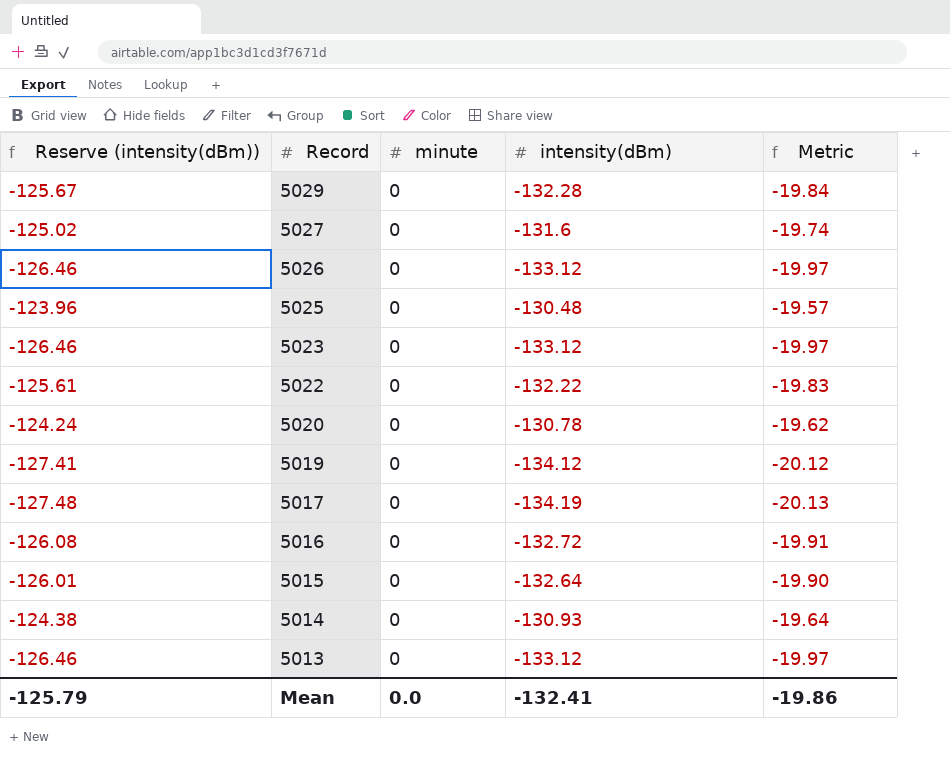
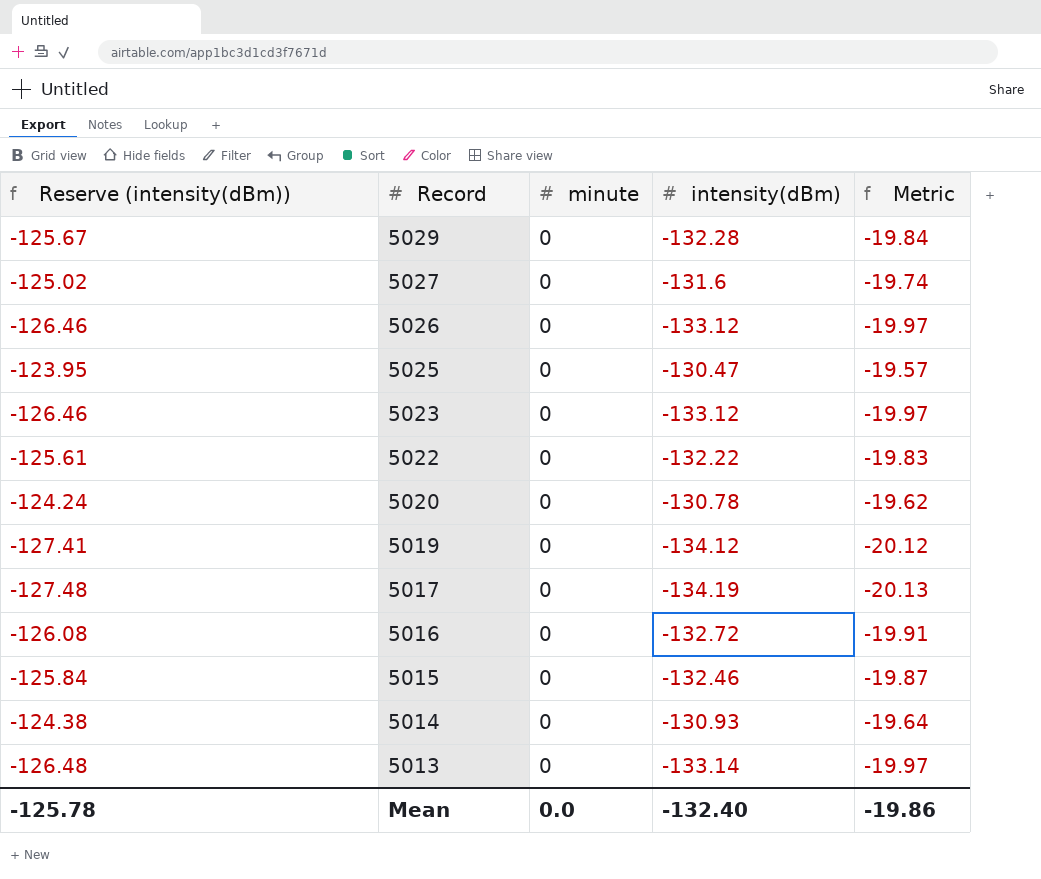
5025 | Reserve (intensity(dBm)): -123.96 -> -123.95
5025 | intensity(dBm): -130.48 -> -130.47
5015 | Reserve (intensity(dBm)): -126.01 -> -125.84
5015 | intensity(dBm): -132.64 -> -132.46
5015 | Metric: -19.90 -> -19.87
5013 | Reserve (intensity(dBm)): -126.46 -> -126.48
5013 | intensity(dBm): -133.12 -> -133.14
Mean | Reserve (intensity(dBm)): -125.79 -> -125.78
Mean | intensity(dBm): -132.41 -> -132.40

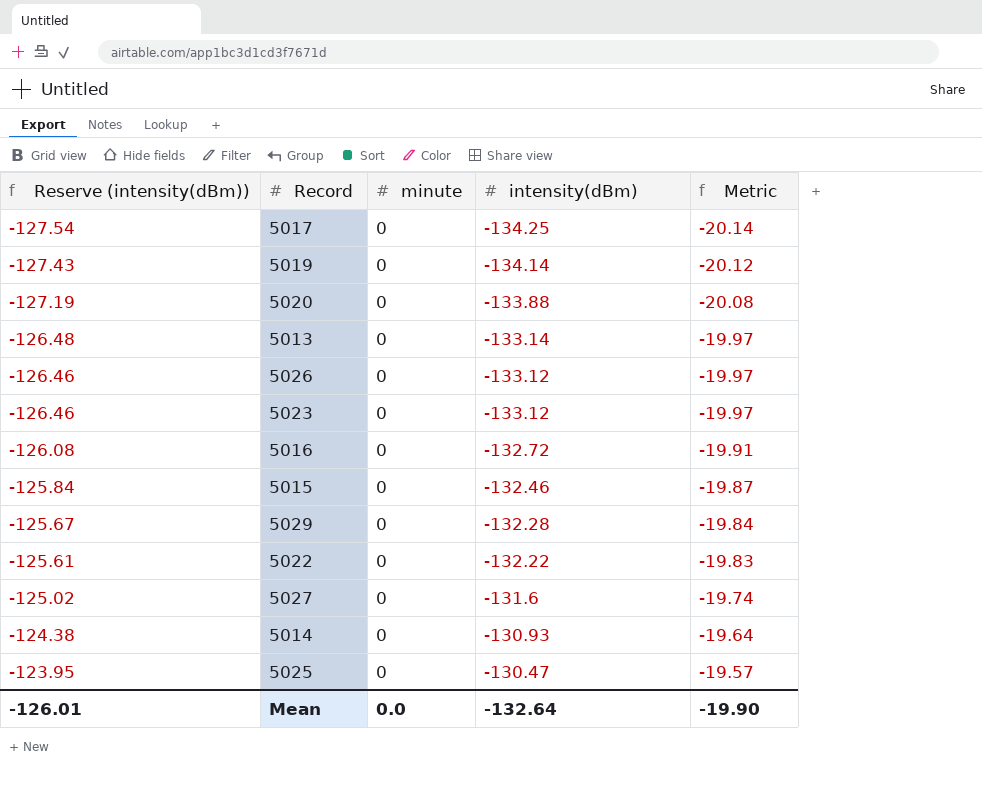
row order: Record descending -> Reserve (intensity(dBm)) ascending
5017 | Reserve (intensity(dBm)): -127.48 -> -127.54
5017 | intensity(dBm): -134.19 -> -134.25
5017 | Metric: -20.13 -> -20.14
5019 | Reserve (intensity(dBm)): -127.41 -> -127.43
5019 | intensity(dBm): -134.12 -> -134.14
5020 | Reserve (intensity(dBm)): -124.24 -> -127.19
5020 | intensity(dBm): -130.78 -> -133.88
5020 | Metric: -19.62 -> -20.08
Mean | Reserve (intensity(dBm)): -125.78 -> -126.01
Mean | intensity(dBm): -132.40 -> -132.64
Mean | Metric: -19.86 -> -19.90

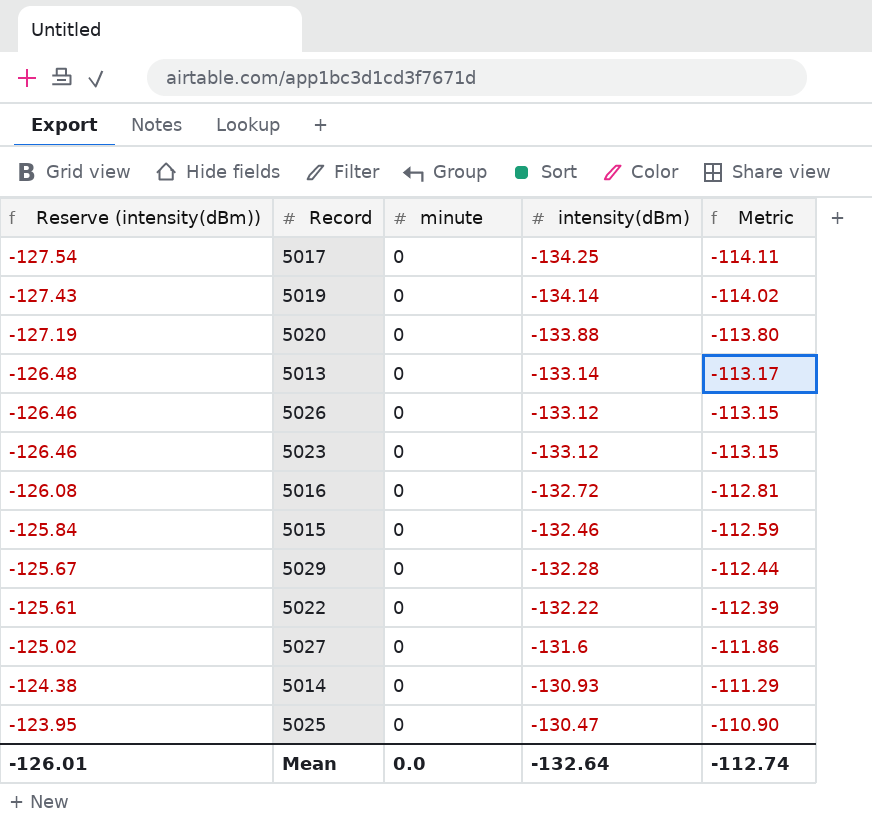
column Metric | formula: [intensity(dBm)] * 0.15 -> [intensity(dBm)] * 0.85
Mean | Metric: -19.90 -> -112.74

